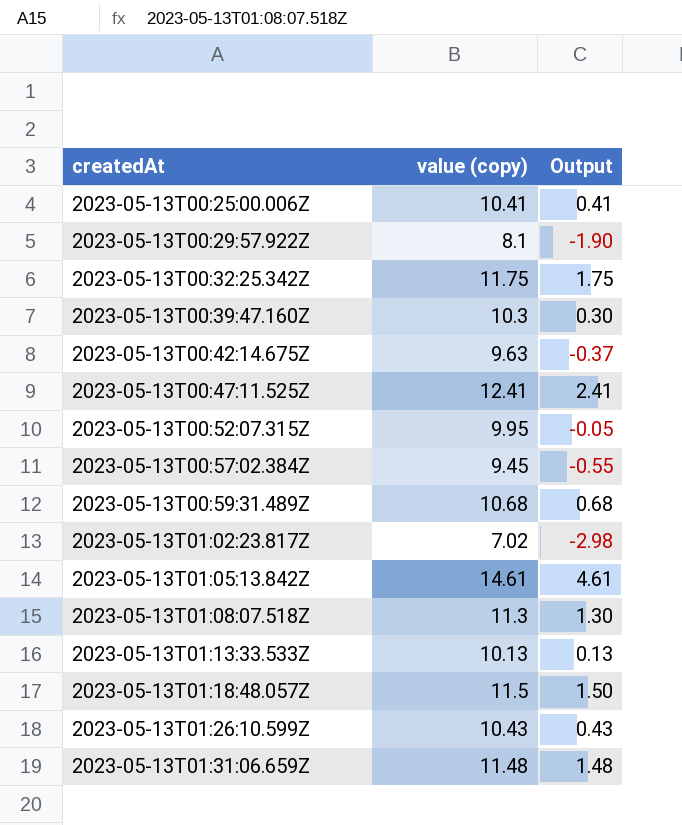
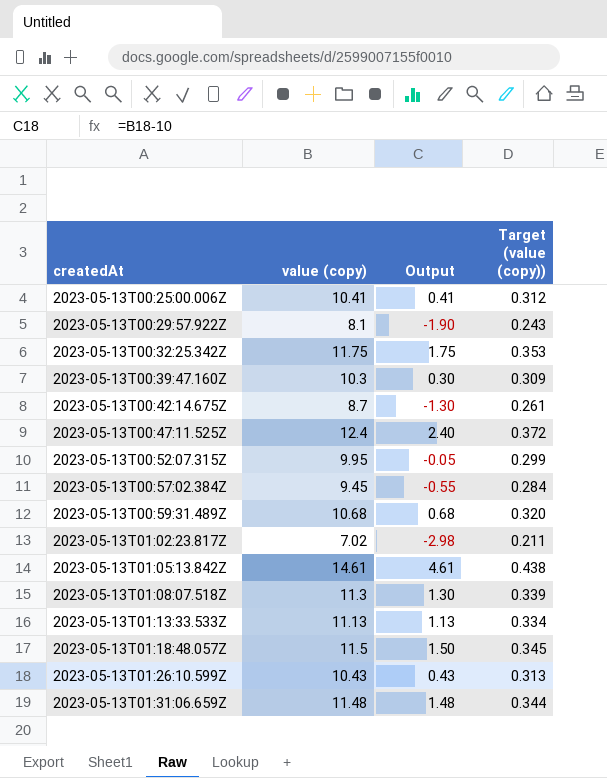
column Target (value (copy)) | formula: none -> [value (copy)] * 0.03
2023-05-13T00:42:14.675Z | value (copy): 9.63 -> 8.7
2023-05-13T00:42:14.675Z | Output: -0.37 -> -1.30
2023-05-13T00:47:11.525Z | value (copy): 12.41 -> 12.4
2023-05-13T00:47:11.525Z | Output: 2.41 -> 2.40
2023-05-13T01:13:33.533Z | value (copy): 10.13 -> 11.13
2023-05-13T01:13:33.533Z | Output: 0.13 -> 1.13

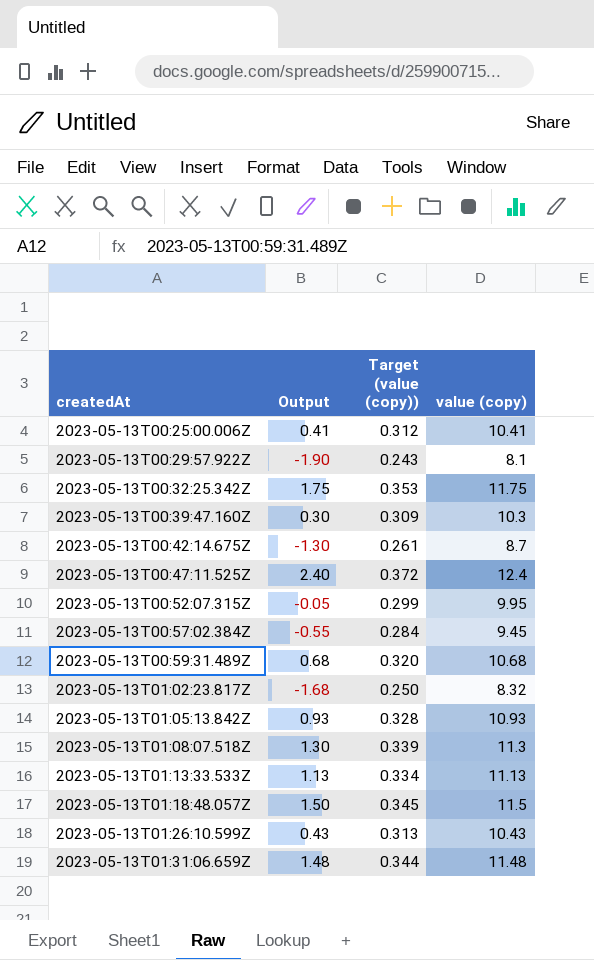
column value (copy) | position: 2 -> 4
2023-05-13T01:02:23.817Z | Output: -2.98 -> -1.68
2023-05-13T01:02:23.817Z | Target (value (copy)): 0.211 -> 0.250
2023-05-13T01:02:23.817Z | value (copy): 7.02 -> 8.32
2023-05-13T01:05:13.842Z | Output: 4.61 -> 0.93
2023-05-13T01:05:13.842Z | Target (value (copy)): 0.438 -> 0.328
2023-05-13T01:05:13.842Z | value (copy): 14.61 -> 10.93

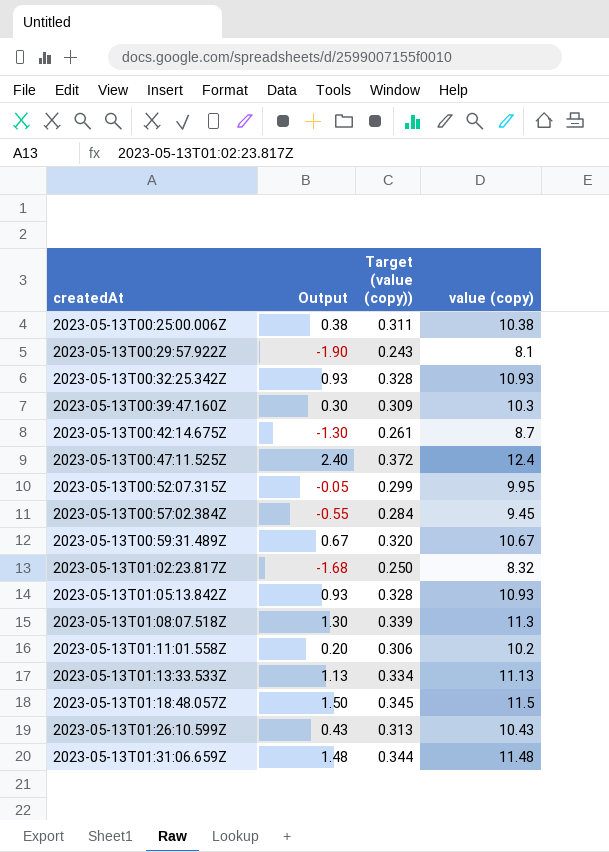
2023-05-13T00:25:00.006Z | Output: 0.41 -> 0.38
2023-05-13T00:25:00.006Z | Target (value (copy)): 0.312 -> 0.311
2023-05-13T00:25:00.006Z | value (copy): 10.41 -> 10.38
2023-05-13T00:32:25.342Z | Output: 1.75 -> 0.93
2023-05-13T00:32:25.342Z | Target (value (copy)): 0.353 -> 0.328
2023-05-13T00:32:25.342Z | value (copy): 11.75 -> 10.93
2023-05-13T00:59:31.489Z | Output: 0.68 -> 0.67
2023-05-13T00:59:31.489Z | value (copy): 10.68 -> 10.67
row 2023-05-13T01:11:01.558Z: none -> 0.20 | 0.306 | 10.2

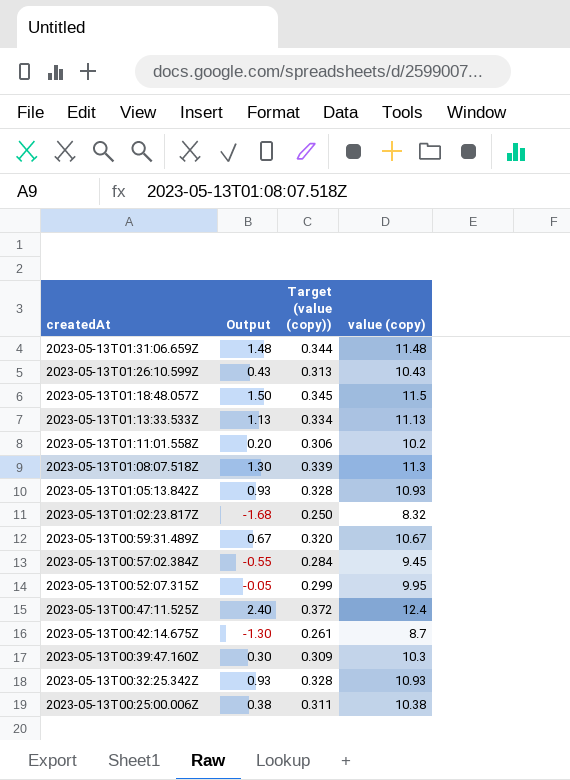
row order: createdAt ascending -> createdAt descending
row 2023-05-13T00:29:57.922Z: -1.90 | 0.243 | 8.1 -> none

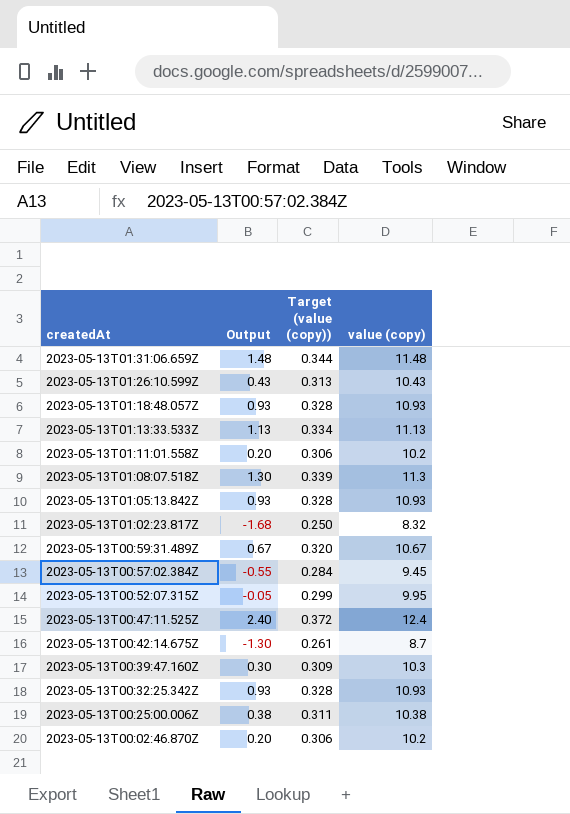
2023-05-13T01:18:48.057Z | Output: 1.50 -> 0.93
2023-05-13T01:18:48.057Z | Target (value (copy)): 0.345 -> 0.328
2023-05-13T01:18:48.057Z | value (copy): 11.5 -> 10.93
row 2023-05-13T00:02:46.870Z: none -> 0.20 | 0.306 | 10.2

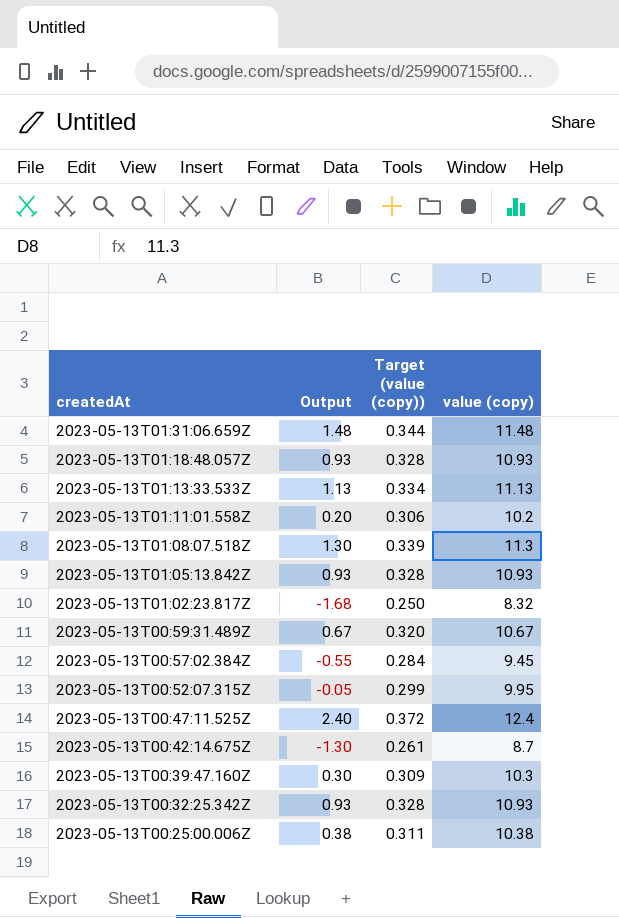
row 2023-05-13T01:26:10.599Z: 0.43 | 0.313 | 10.43 -> none
row 2023-05-13T00:02:46.870Z: 0.20 | 0.306 | 10.2 -> none

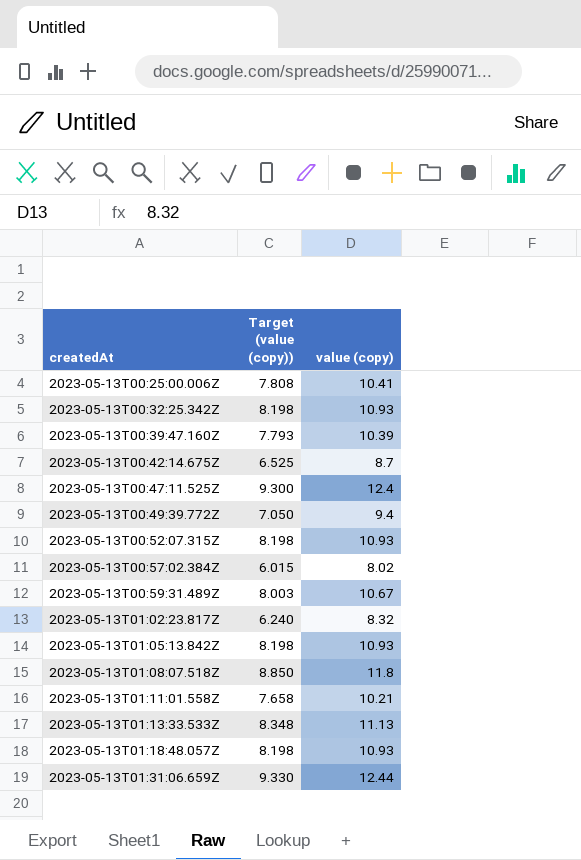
row order: createdAt descending -> createdAt ascending
column Output | formula: [value (copy)] - 10 -> none
column Target (value (copy)) | formula: [value (copy)] * 0.03 -> [value (copy)] * 0.75
2023-05-13T00:25:00.006Z | value (copy): 10.38 -> 10.41
2023-05-13T00:39:47.160Z | value (copy): 10.3 -> 10.39
row 2023-05-13T00:49:39.772Z: none -> 7.050 | 9.4
2023-05-13T00:52:07.315Z | value (copy): 9.95 -> 10.93
2023-05-13T00:57:02.384Z | value (copy): 9.45 -> 8.02
2023-05-13T01:08:07.518Z | value (copy): 11.3 -> 11.8
2023-05-13T01:11:01.558Z | value (copy): 10.2 -> 10.21
2023-05-13T01:31:06.659Z | value (copy): 11.48 -> 12.44

